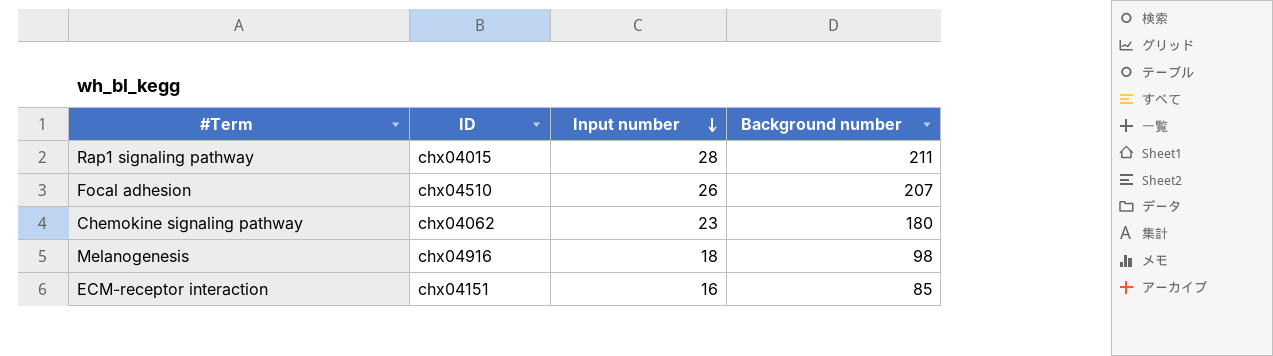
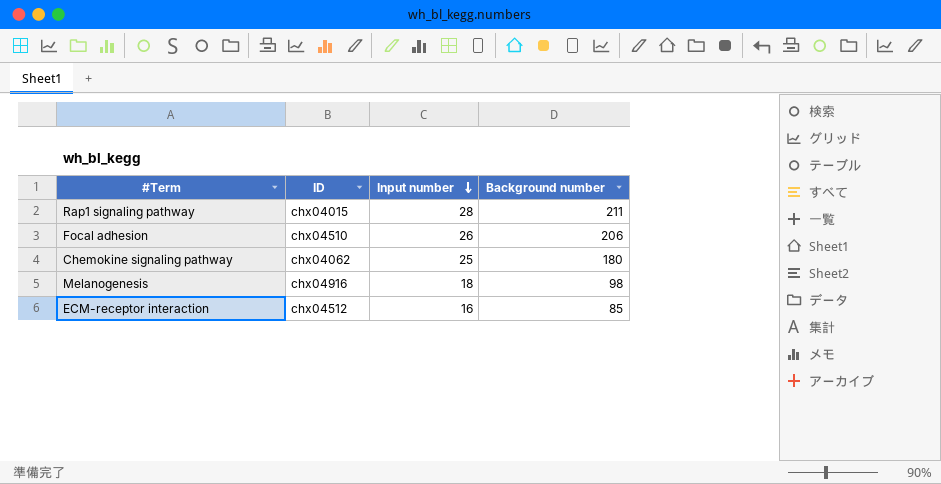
Focal adhesion | Background number: 207 -> 206
Chemokine signaling pathway | Input number: 23 -> 25
ECM-receptor interaction | ID: chx04151 -> chx04512

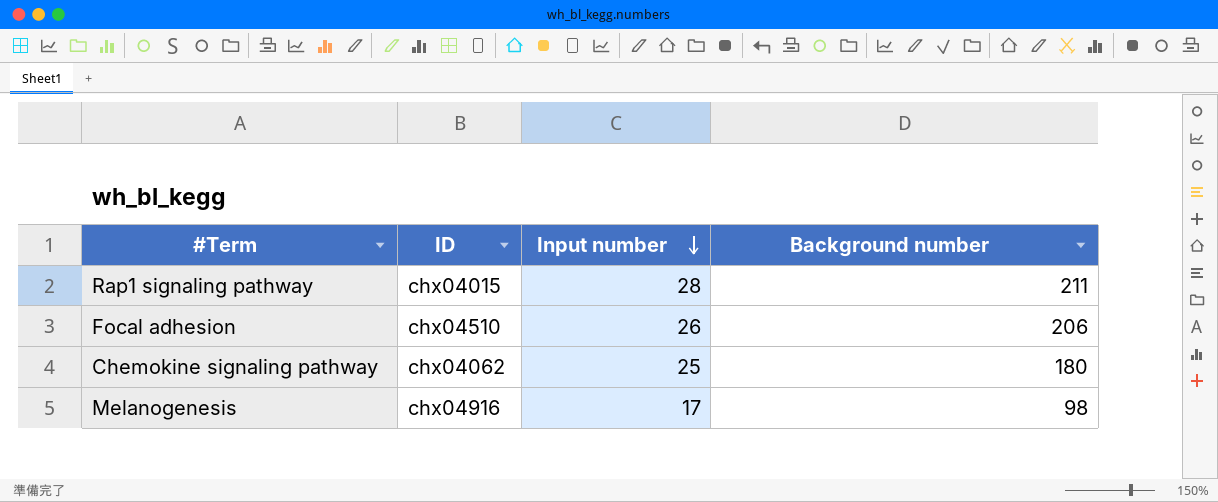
row ECM-receptor interaction: chx04512 | 16 | 85 -> none
Melanogenesis | Input number: 18 -> 17

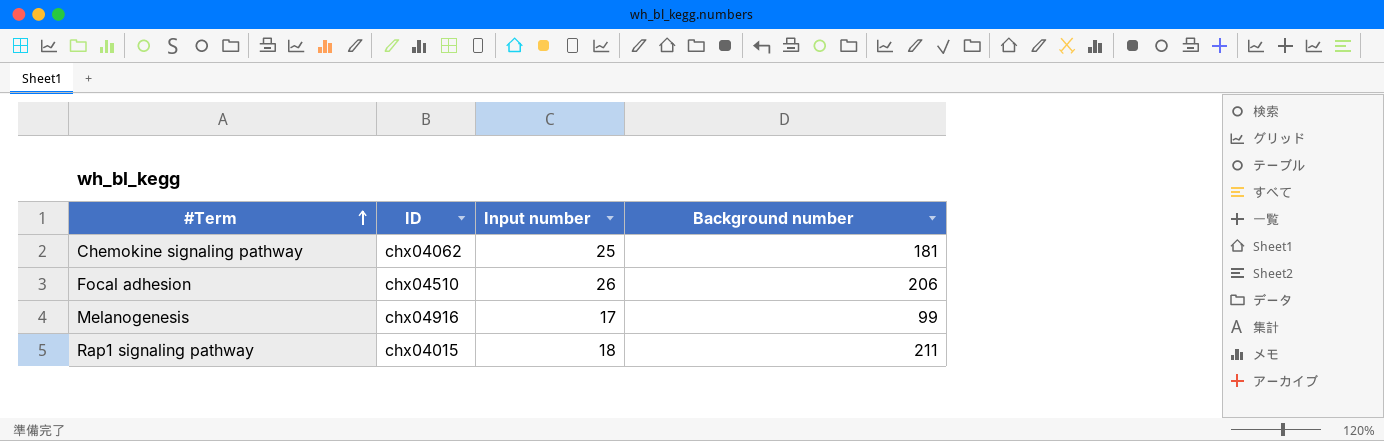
row order: Input number descending -> #Term ascending
Chemokine signaling pathway | Background number: 180 -> 181
Melanogenesis | Background number: 98 -> 99
Rap1 signaling pathway | Input number: 28 -> 18

